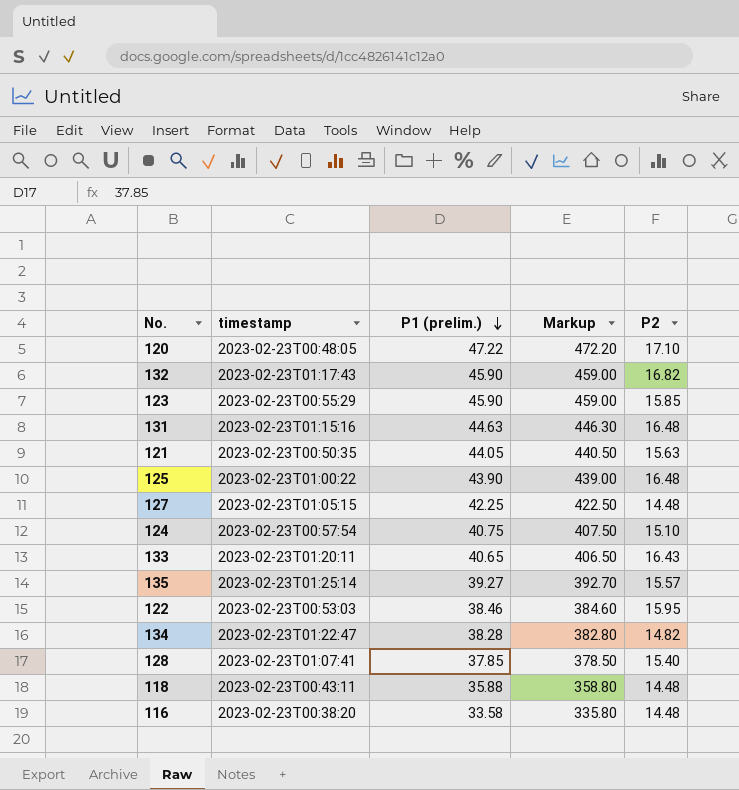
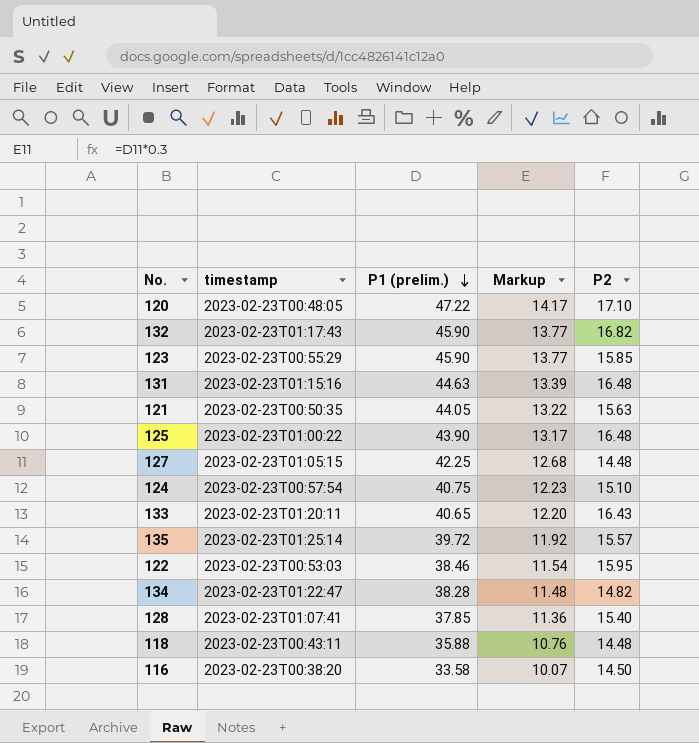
column Markup | formula: [P1 (prelim.)] * 10 -> [P1 (prelim.)] * 0.3
135 | P1 (prelim.): 39.27 -> 39.72
116 | P2: 14.48 -> 14.50

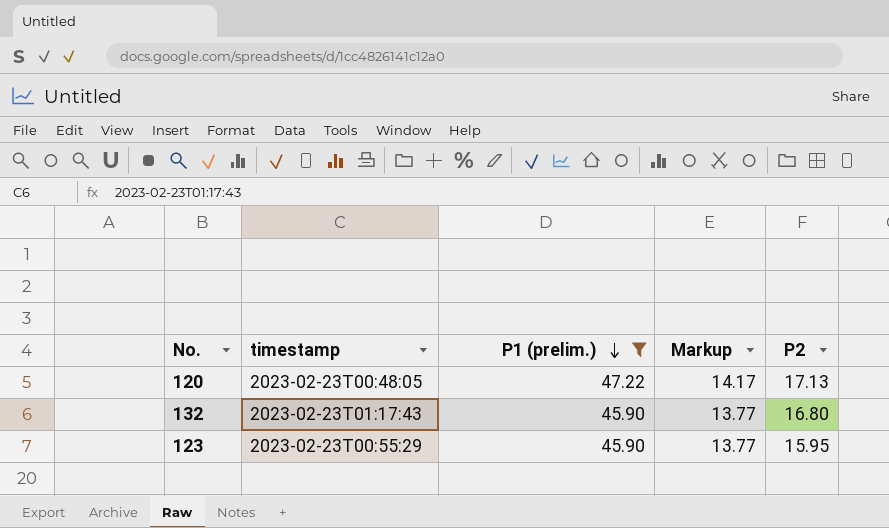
filter: none -> P1 (prelim.) >= 45.90
120 | P2: 17.10 -> 17.13
132 | P2: 16.82 -> 16.80
123 | P2: 15.85 -> 15.95

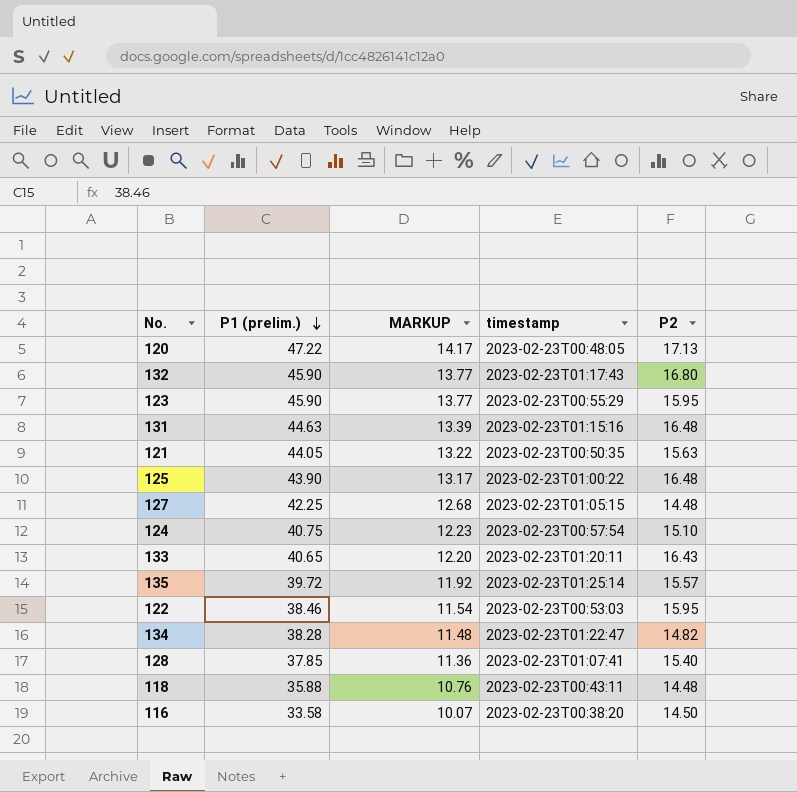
filter: P1 (prelim.) >= 45.90 -> none
column name: Markup -> MARKUP
column timestamp | position: 2 -> 4

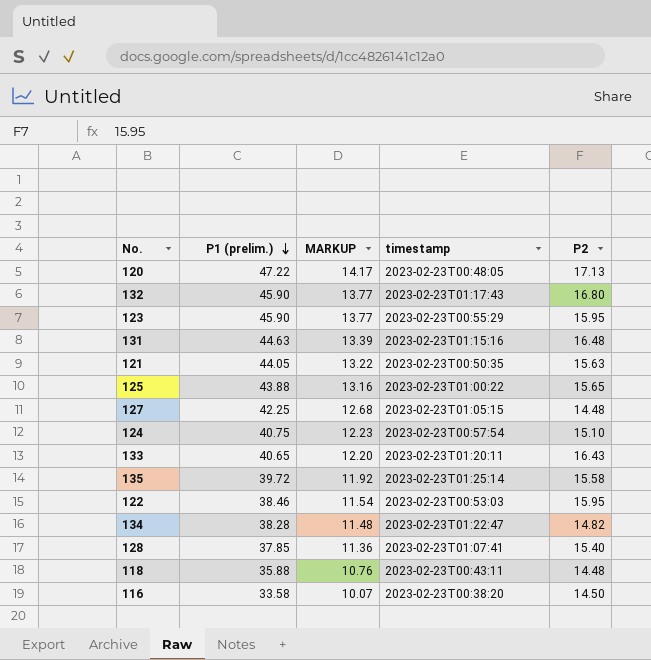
125 | P1 (prelim.): 43.90 -> 43.88
125 | MARKUP: 13.17 -> 13.16
125 | P2: 16.48 -> 15.65
135 | P2: 15.57 -> 15.58

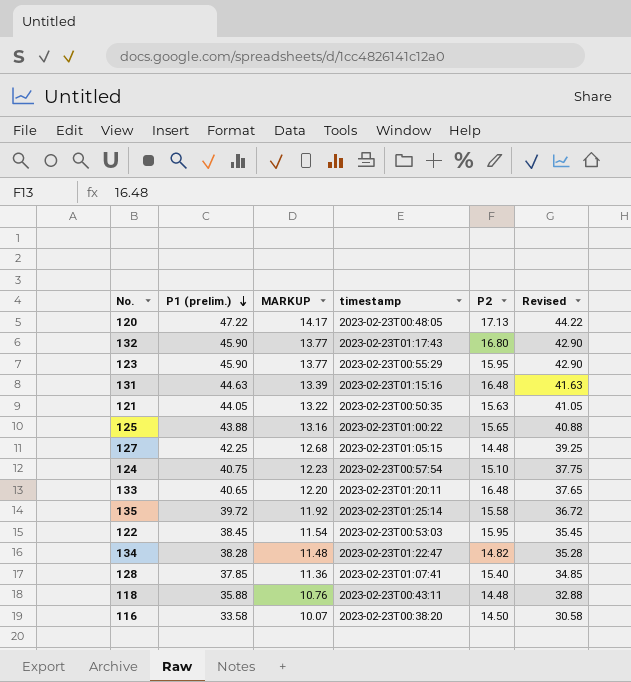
column Revised | formula: none -> [P1 (prelim.)] - 3
133 | P2: 16.43 -> 16.48
122 | P1 (prelim.): 38.46 -> 38.45

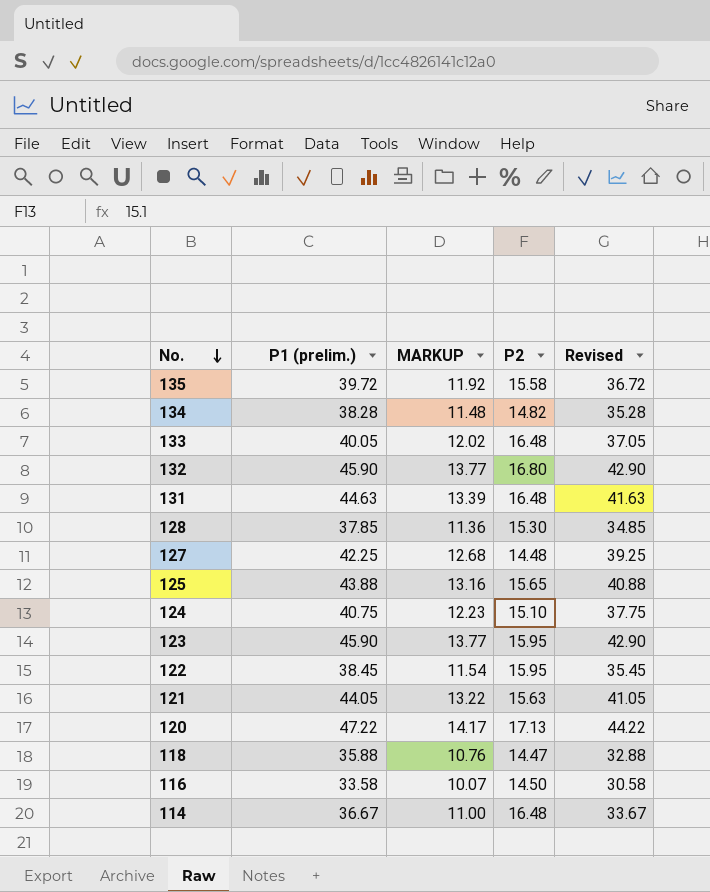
row order: P1 (prelim.) descending -> No. descending
column timestamp | position: 4 -> none
133 | P1 (prelim.): 40.65 -> 40.05
133 | MARKUP: 12.20 -> 12.02
133 | Revised: 37.65 -> 37.05
128 | P2: 15.40 -> 15.30
118 | P2: 14.48 -> 14.47
row 114: none -> 36.67 | 11.00 | 16.48 | 33.67

